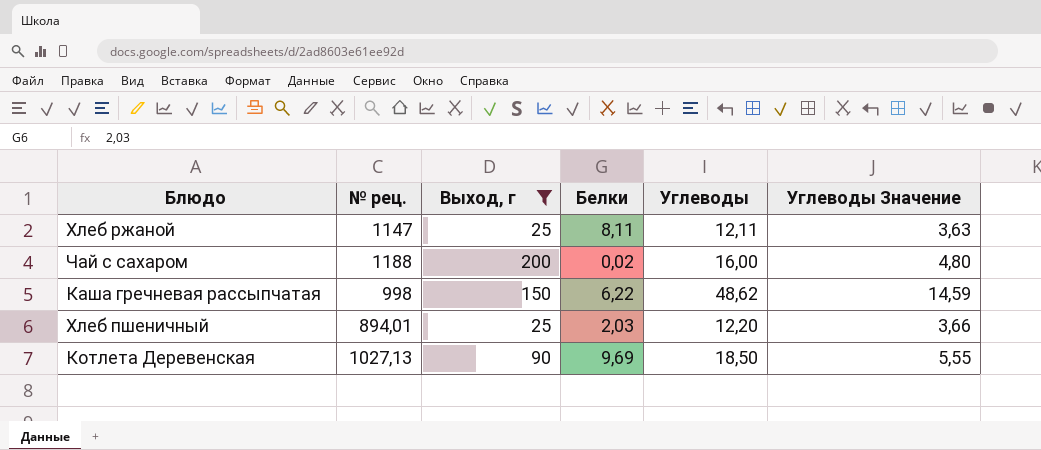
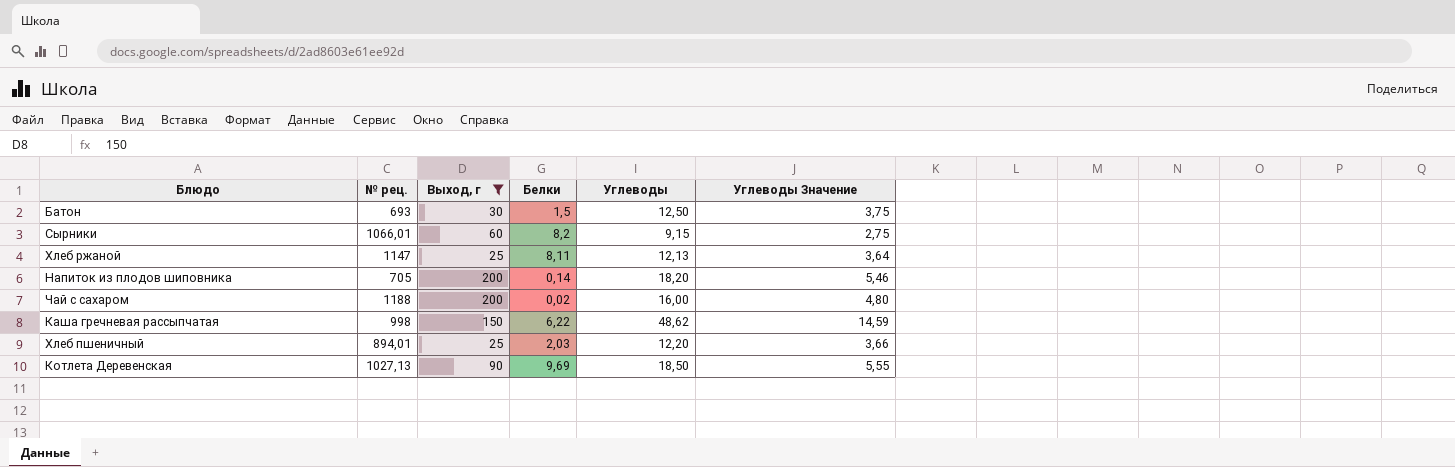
row Батон: none -> 693 | 30 | 1,5 | 12,50 | 3,75
row Сырники: none -> 1066,01 | 60 | 8,2 | 9,15 | 2,75
Хлеб ржаной | Углеводы: 12,11 -> 12,13
Хлеб ржаной | Углеводы Значение: 3,63 -> 3,64
row Напиток из плодов шиповника: none -> 705 | 200 | 0,14 | 18,20 | 5,46

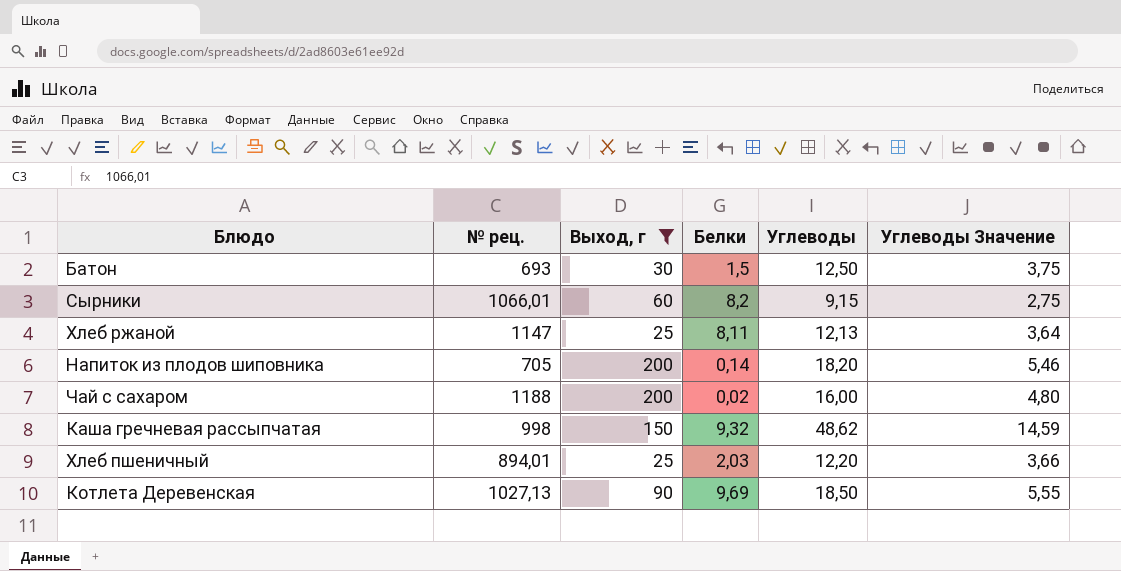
Каша гречневая рассыпчатая | Белки: 6,22 -> 9,32

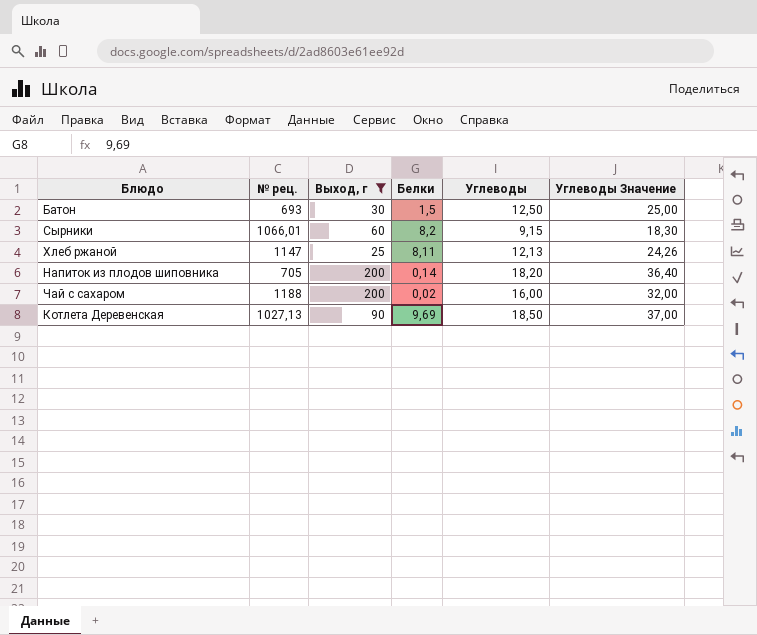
column Углеводы Значение | formula: [Углеводы] * 0,3 -> [Углеводы] * 2
row Каша гречневая рассыпчатая: 998 | 150 | 9,32 | 48,62 | 14,59 -> none
row Хлеб пшеничный: 894,01 | 25 | 2,03 | 12,20 | 3,66 -> none

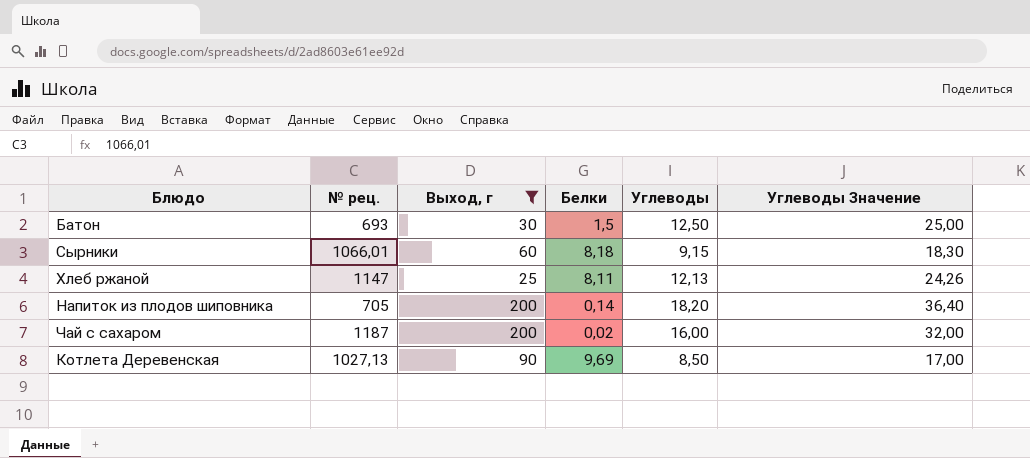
Сырники | Белки: 8,2 -> 8,18
Чай с сахаром | № рец.: 1188 -> 1187
Котлета Деревенская | Углеводы: 18,50 -> 8,50
Котлета Деревенская | Углеводы Значение: 37,00 -> 17,00

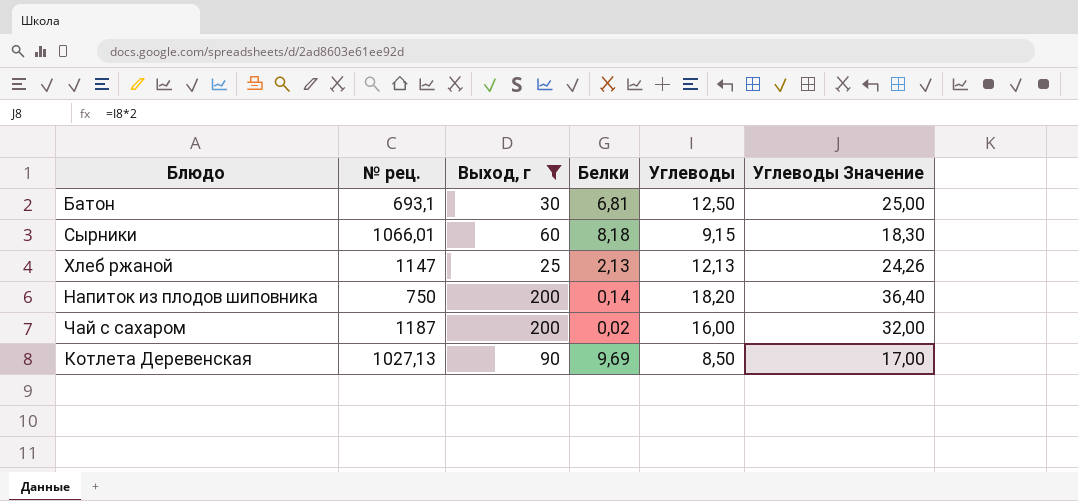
Батон | № рец.: 693 -> 693,1
Батон | Белки: 1,5 -> 6,81
Хлеб ржаной | Белки: 8,11 -> 2,13
Напиток из плодов шиповника | № рец.: 705 -> 750

